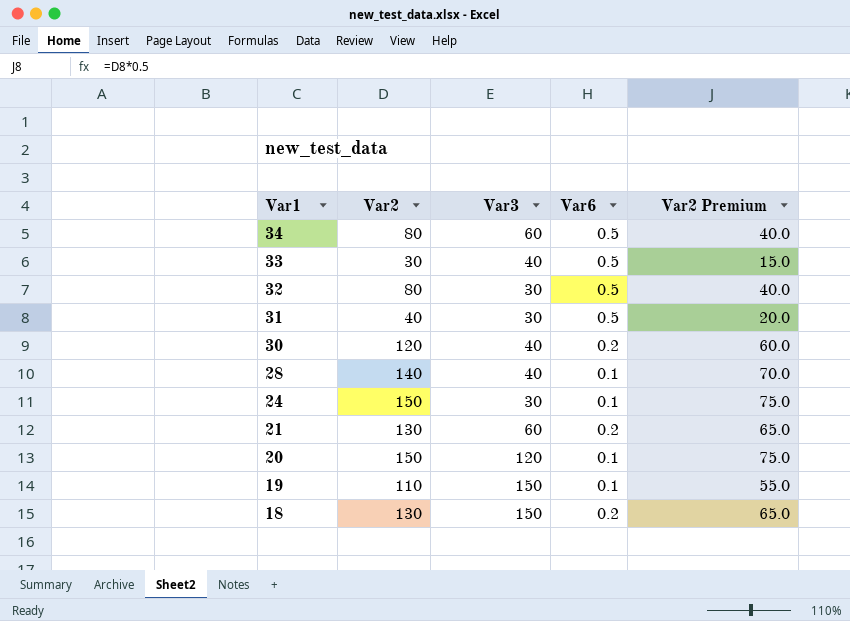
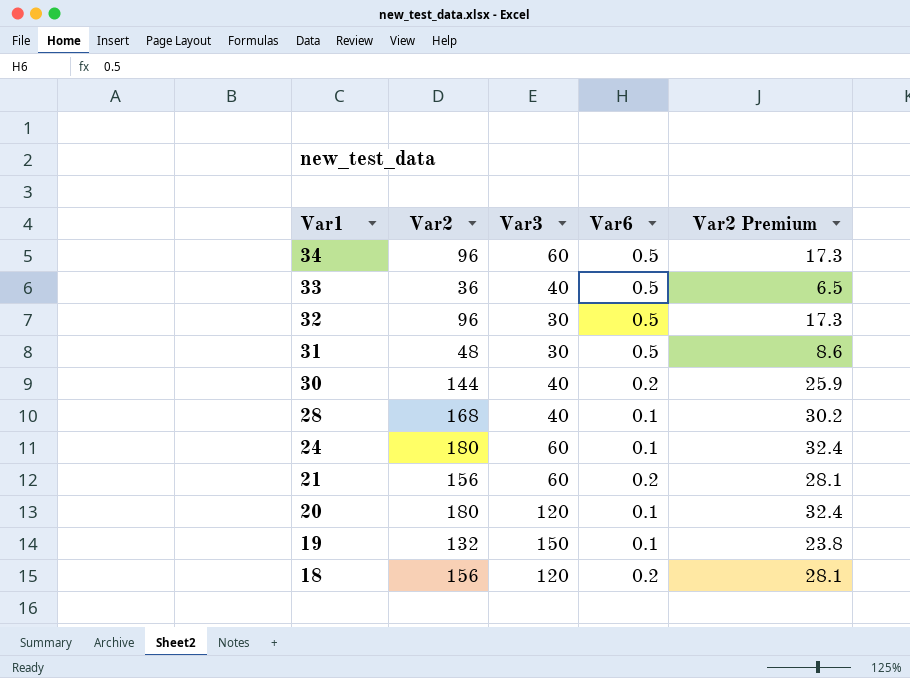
column Var2 Premium | formula: [Var2] * 0.5 -> [Var2] * 0.18
34 | Var2: 80 -> 96
33 | Var2: 30 -> 36
32 | Var2: 80 -> 96
31 | Var2: 40 -> 48
30 | Var2: 120 -> 144
28 | Var2: 140 -> 168
24 | Var2: 150 -> 180
24 | Var3: 30 -> 60
21 | Var2: 130 -> 156
20 | Var2: 150 -> 180
19 | Var2: 110 -> 132
18 | Var2: 130 -> 156
18 | Var3: 150 -> 120

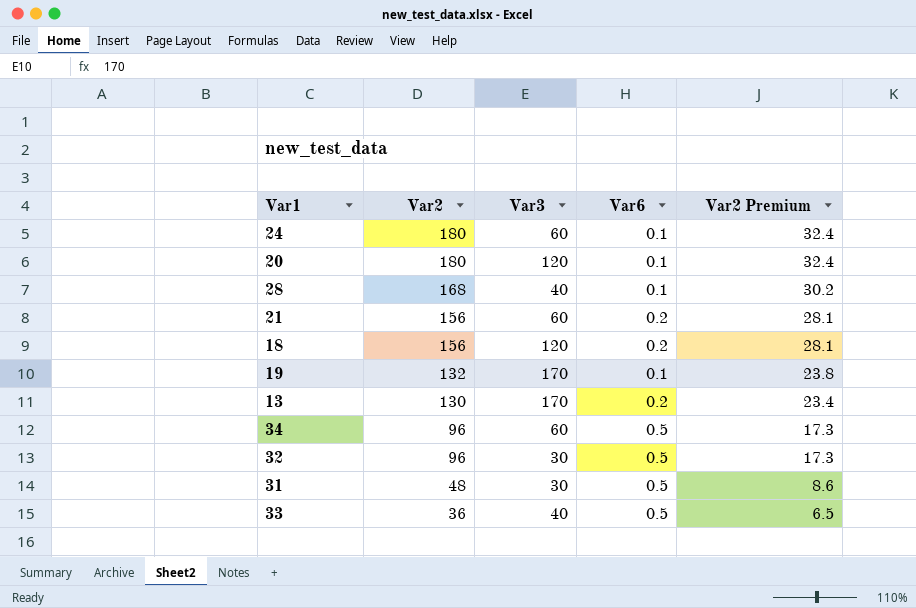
row order: Var1 descending -> Var2 descending
row 30: 144 | 40 | 0.2 | 25.9 -> none
19 | Var3: 150 -> 170
row 13: none -> 130 | 170 | 0.2 | 23.4

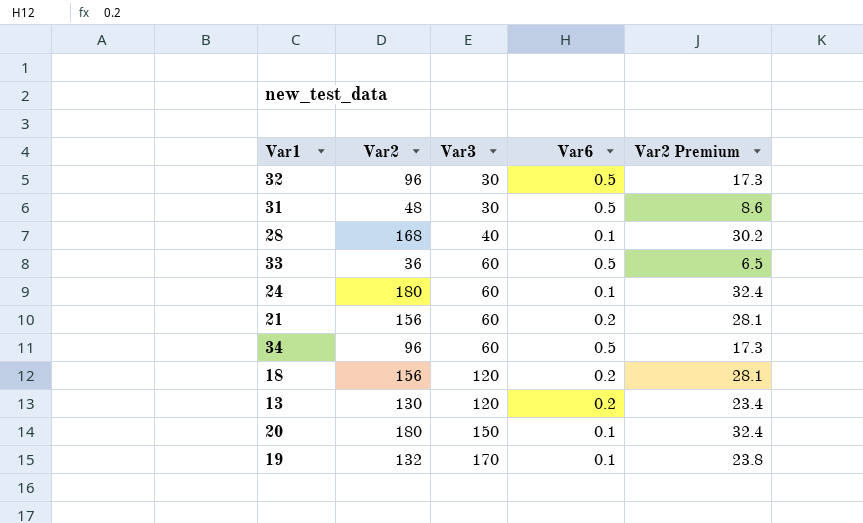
row order: Var2 descending -> Var3 ascending
33 | Var3: 40 -> 60
13 | Var3: 170 -> 120
20 | Var3: 120 -> 150

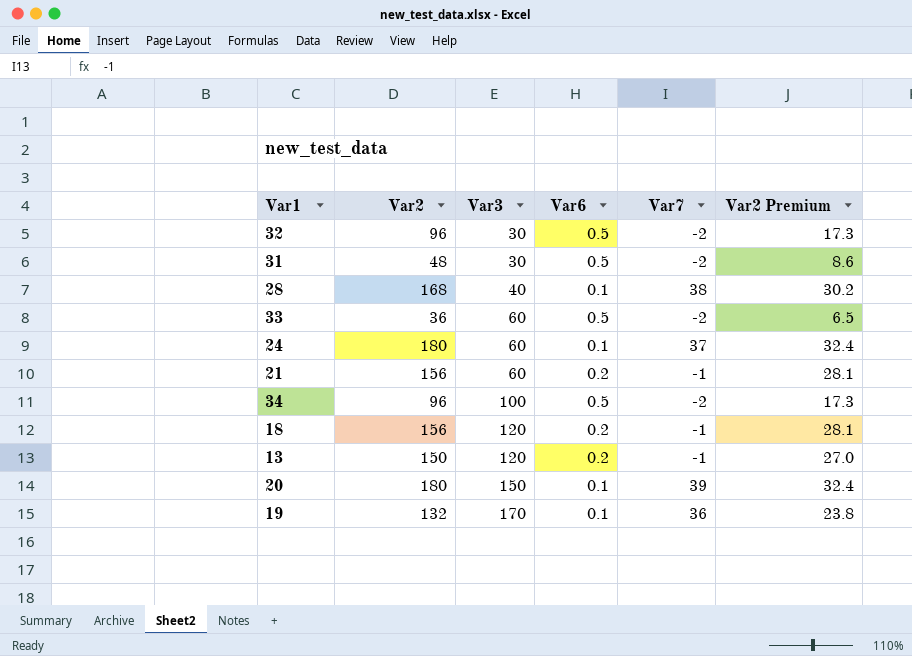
column Var7 | position: none -> 5
34 | Var3: 60 -> 100
13 | Var2: 130 -> 150
13 | Var2 Premium: 23.4 -> 27.0

